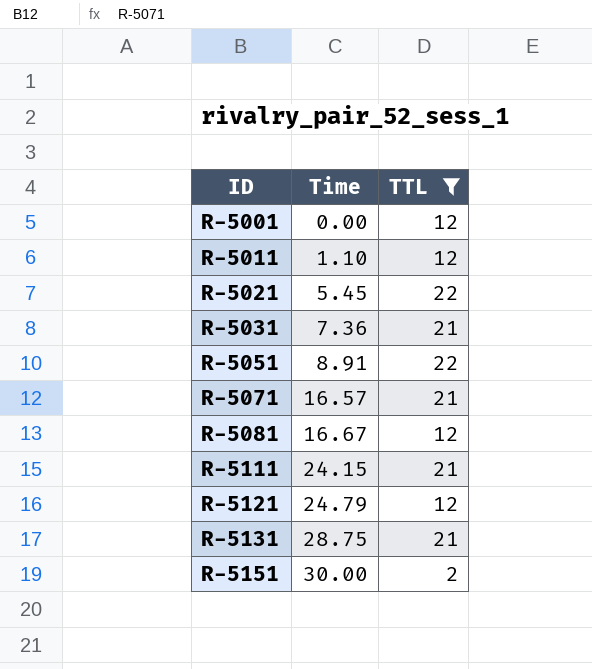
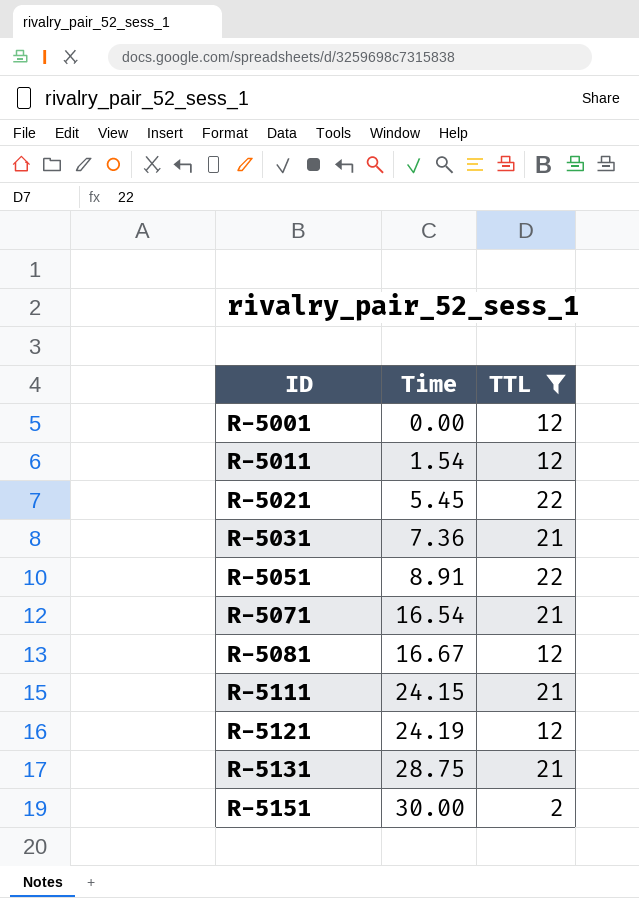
R-5011 | Time: 1.10 -> 1.54
R-5071 | Time: 16.57 -> 16.54
R-5121 | Time: 24.79 -> 24.19

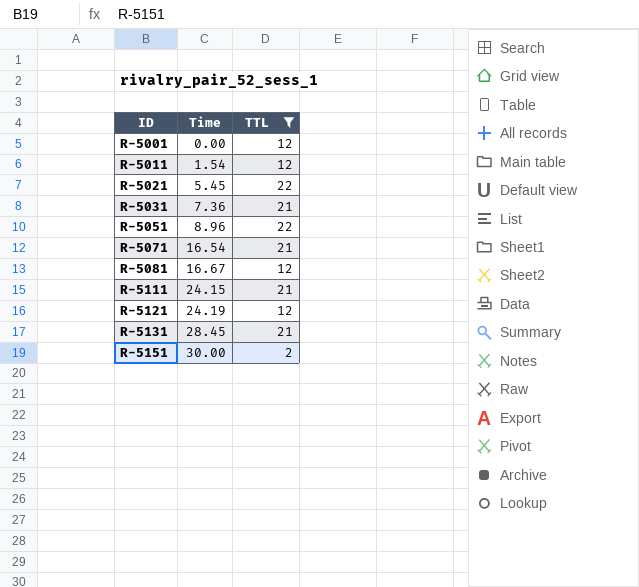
R-5051 | Time: 8.91 -> 8.96
R-5131 | Time: 28.75 -> 28.45

